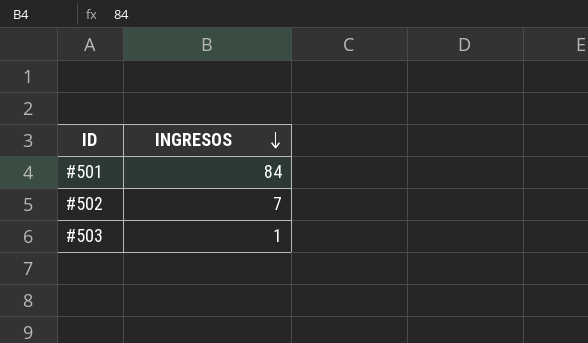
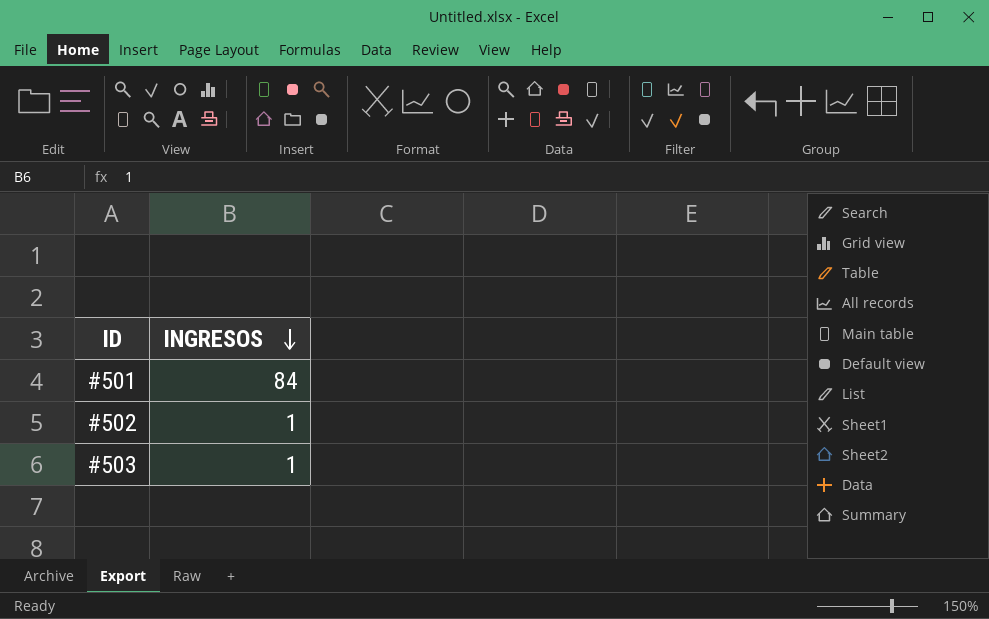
#502 | INGRESOS: 7 -> 1

